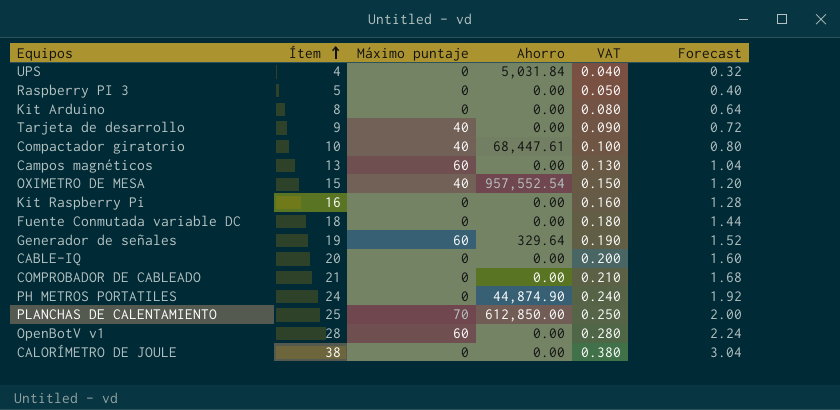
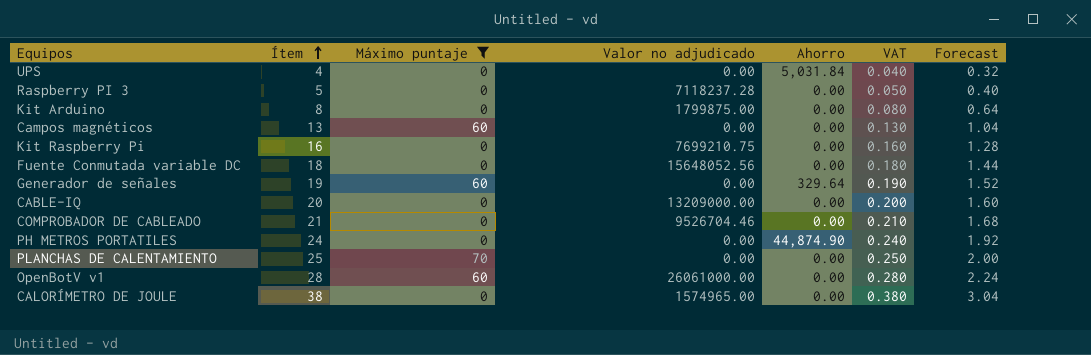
filter: none -> Máximo puntaje != 40
column Valor no adjudicado | position: none -> 4
PLANCHAS DE CALENTAMIENTO | Ahorro: 612,850.00 -> 0.00

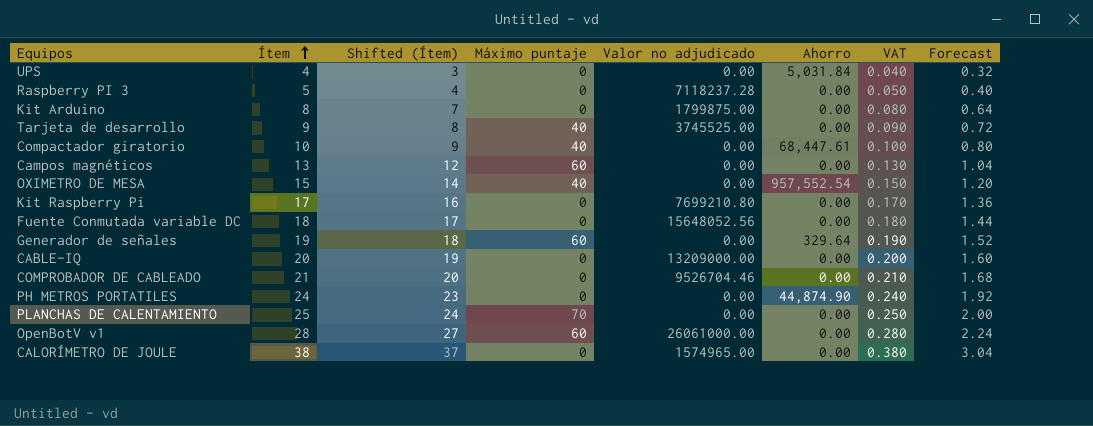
filter: Máximo puntaje != 40 -> none
column Shifted (Ítem) | formula: none -> [Ítem] - 1
Kit Raspberry Pi | Ítem: 16 -> 17
Kit Raspberry Pi | Valor no adjudicado: 7699210.75 -> 7699210.80
Kit Raspberry Pi | VAT: 0.160 -> 0.170
Kit Raspberry Pi | Forecast: 1.28 -> 1.36

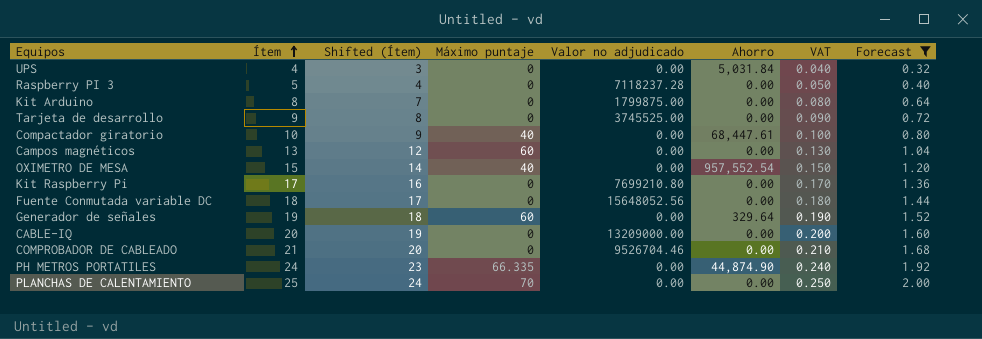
filter: none -> Forecast <= 2.00
Tarjeta de desarrollo | Máximo puntaje: 40 -> 0
PH METROS PORTATILES | Máximo puntaje: 0 -> 66.335

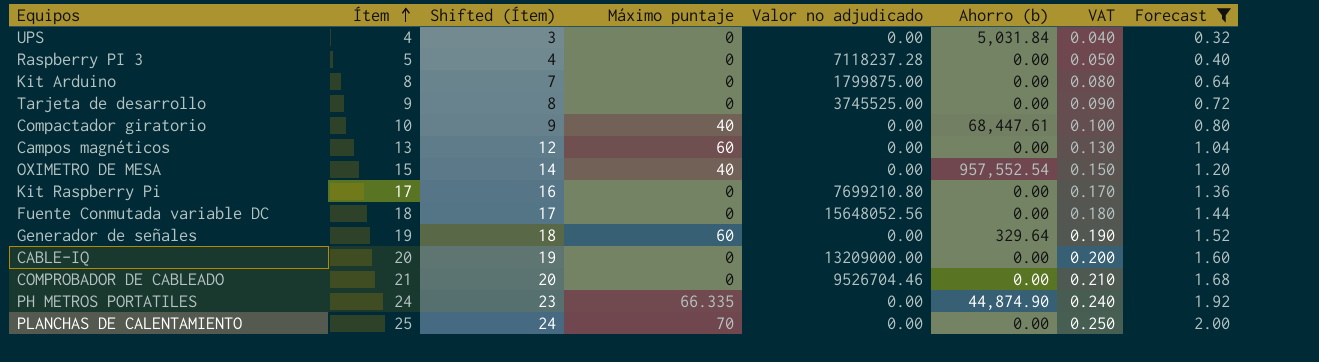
column name: Ahorro -> Ahorro (b)

